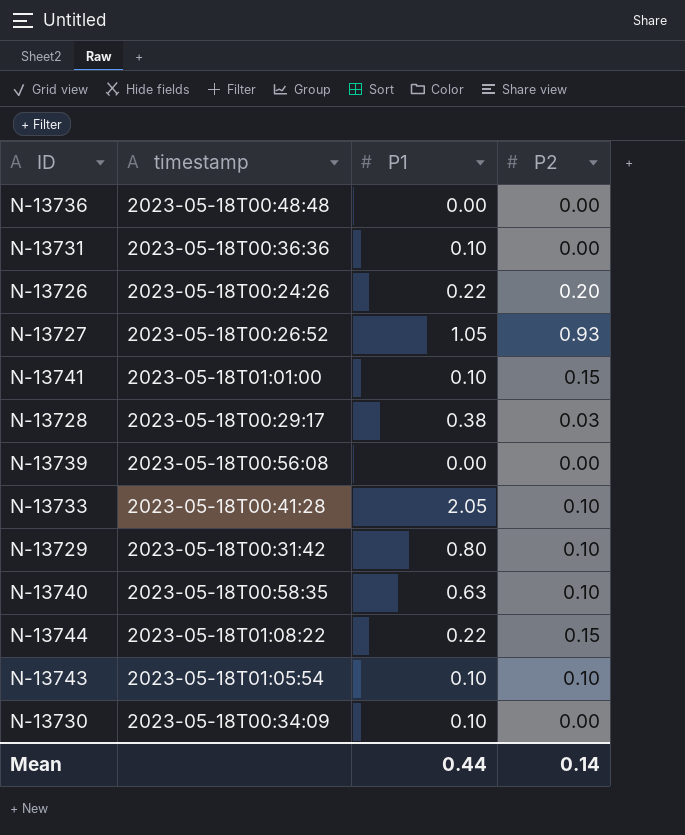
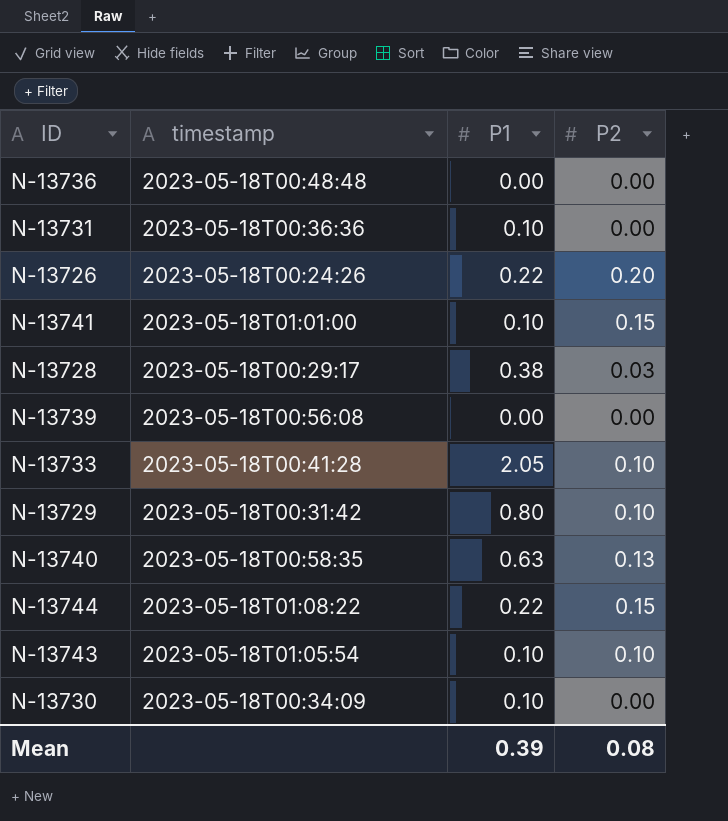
row N-13727: 2023-05-18T00:26:52 | 1.05 | 0.93 -> none
N-13740 | P2: 0.10 -> 0.13
Mean | P1: 0.44 -> 0.39
Mean | P2: 0.14 -> 0.08

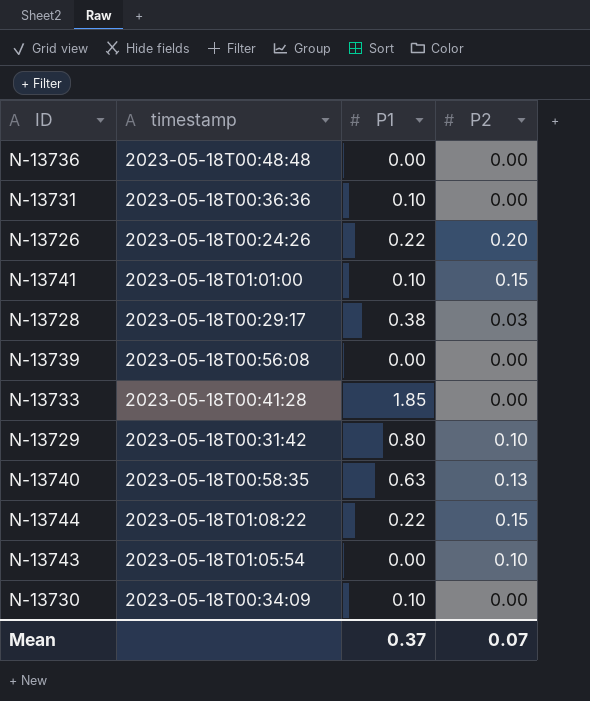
N-13733 | P1: 2.05 -> 1.85
N-13733 | P2: 0.10 -> 0.00
N-13743 | P1: 0.10 -> 0.00
Mean | P1: 0.39 -> 0.37
Mean | P2: 0.08 -> 0.07

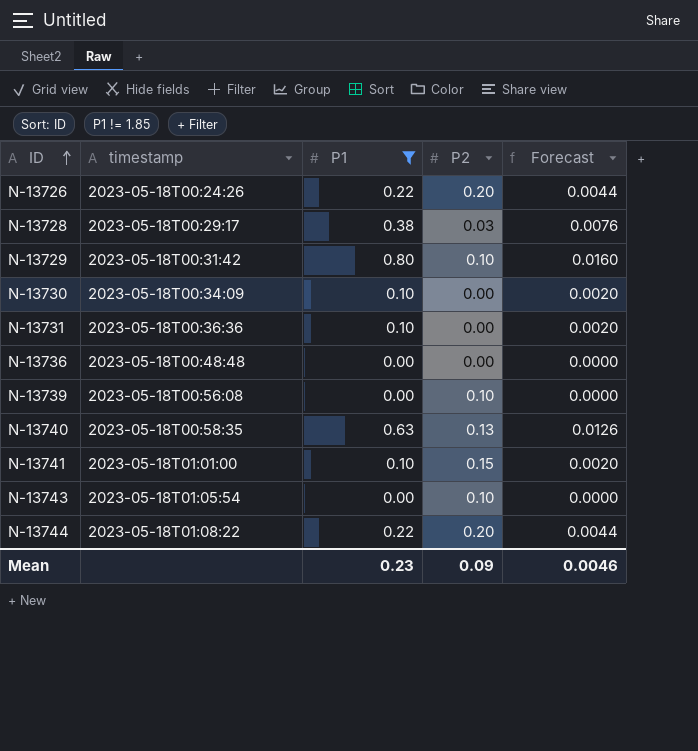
filter: none -> P1 != 1.85
row order: none -> ID ascending
column Forecast | formula: none -> [P1] * 0.02
N-13739 | P2: 0.00 -> 0.10
N-13744 | P2: 0.15 -> 0.20
Mean | P1: 0.37 -> 0.23
Mean | P2: 0.07 -> 0.09

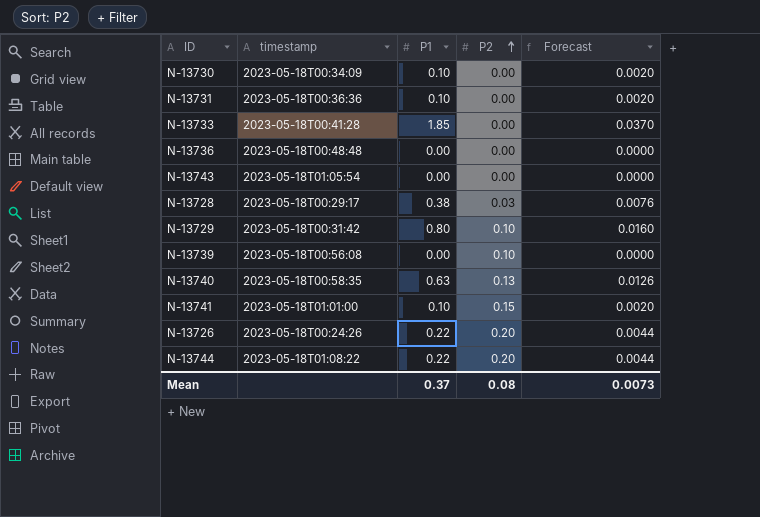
filter: P1 != 1.85 -> none
row order: ID ascending -> P2 ascending
N-13743 | P2: 0.10 -> 0.00
Mean | P1: 0.23 -> 0.37
Mean | P2: 0.09 -> 0.08
Mean | Forecast: 0.0046 -> 0.0073

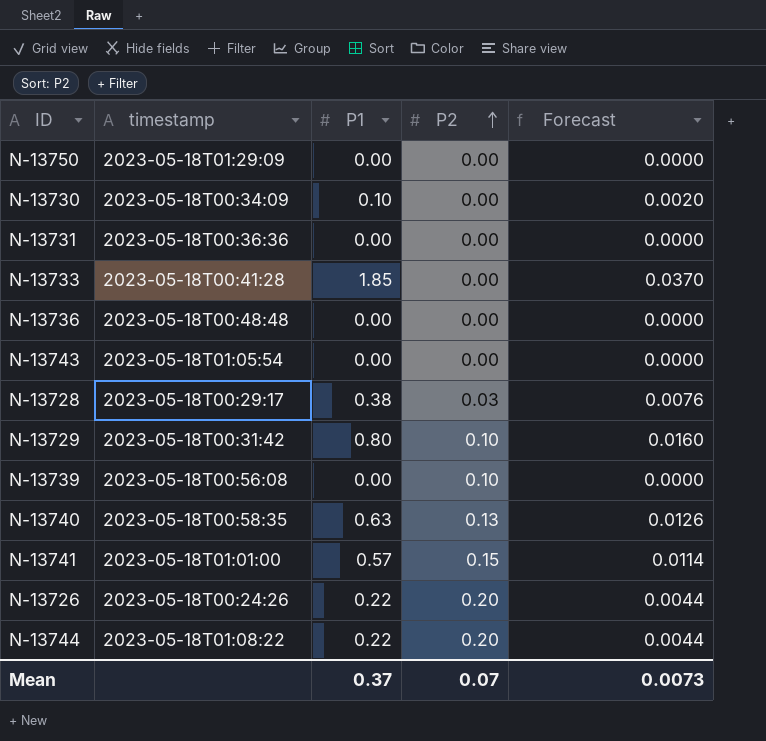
row N-13750: none -> 2023-05-18T01:29:09 | 0.00 | 0.00 | 0.0000
N-13731 | P1: 0.10 -> 0.00
N-13731 | Forecast: 0.0020 -> 0.0000
N-13741 | P1: 0.10 -> 0.57
N-13741 | Forecast: 0.0020 -> 0.0114
Mean | P2: 0.08 -> 0.07

